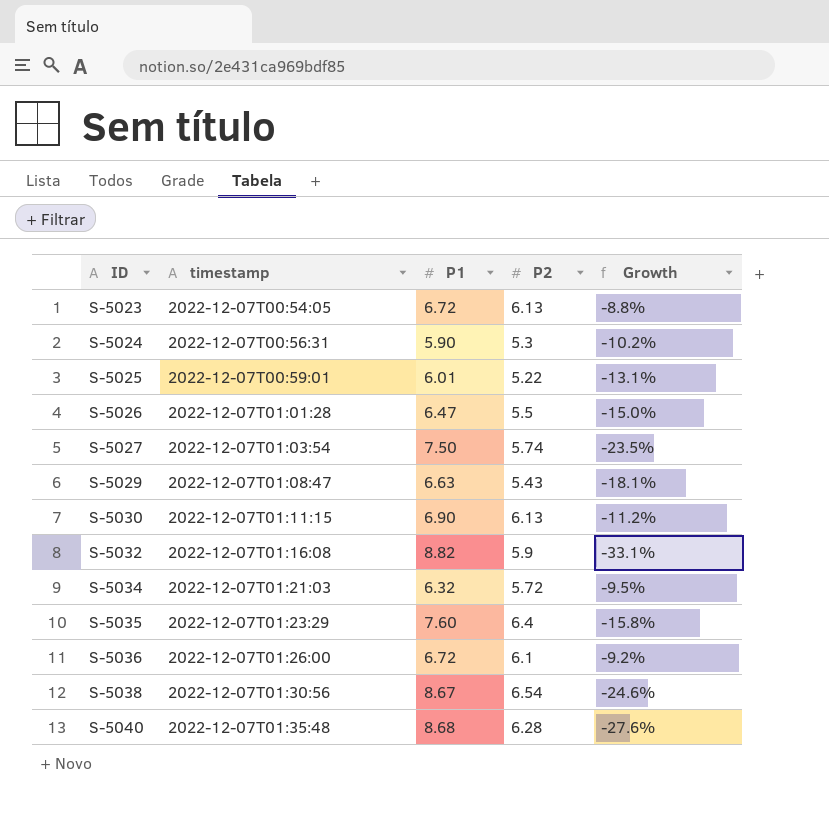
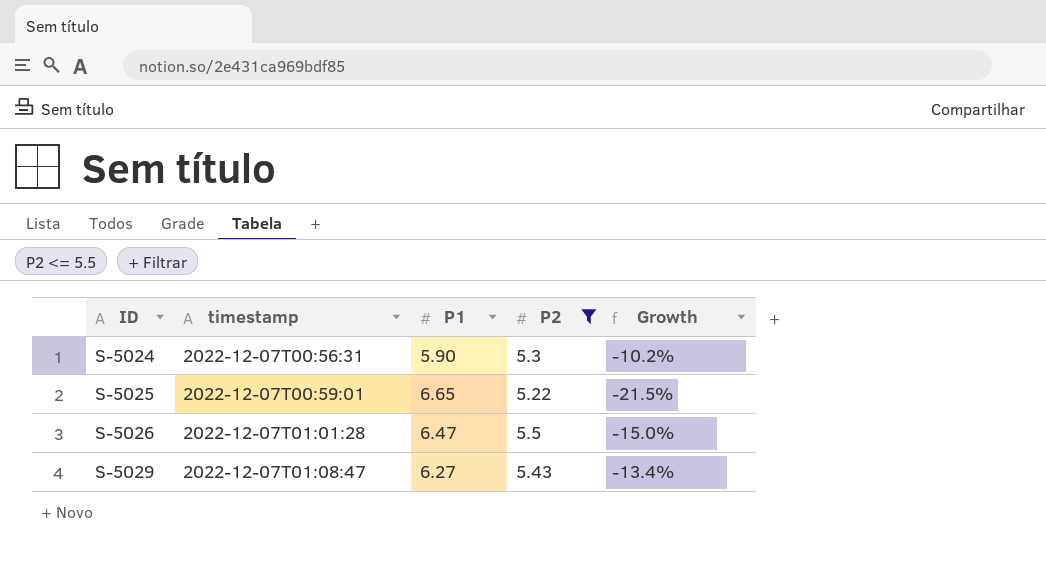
filter: none -> P2 <= 5.5
S-5025 | P1: 6.01 -> 6.65
S-5025 | Growth: -13.1% -> -21.5%
S-5029 | P1: 6.63 -> 6.27
S-5029 | Growth: -18.1% -> -13.4%

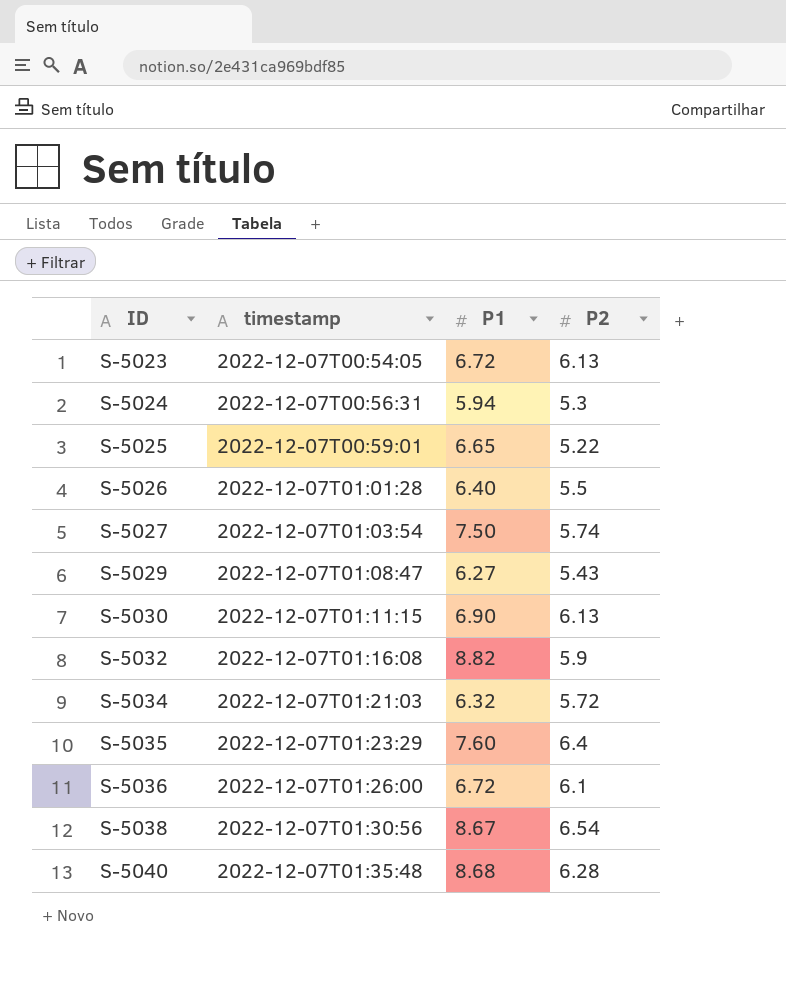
filter: P2 <= 5.5 -> none
column Growth | formula: ([P2] - [P1]) / [P1] -> none
S-5024 | P1: 5.90 -> 5.94
S-5026 | P1: 6.47 -> 6.40

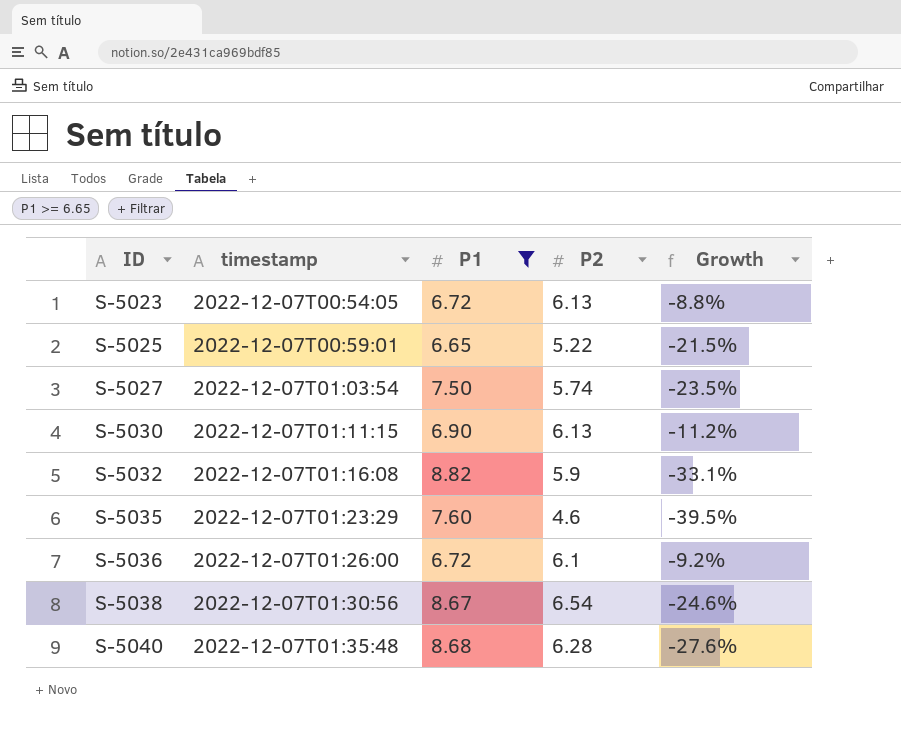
filter: none -> P1 >= 6.65
column Growth | formula: none -> ([P2] - [P1]) / [P1]
S-5035 | P2: 6.4 -> 4.6

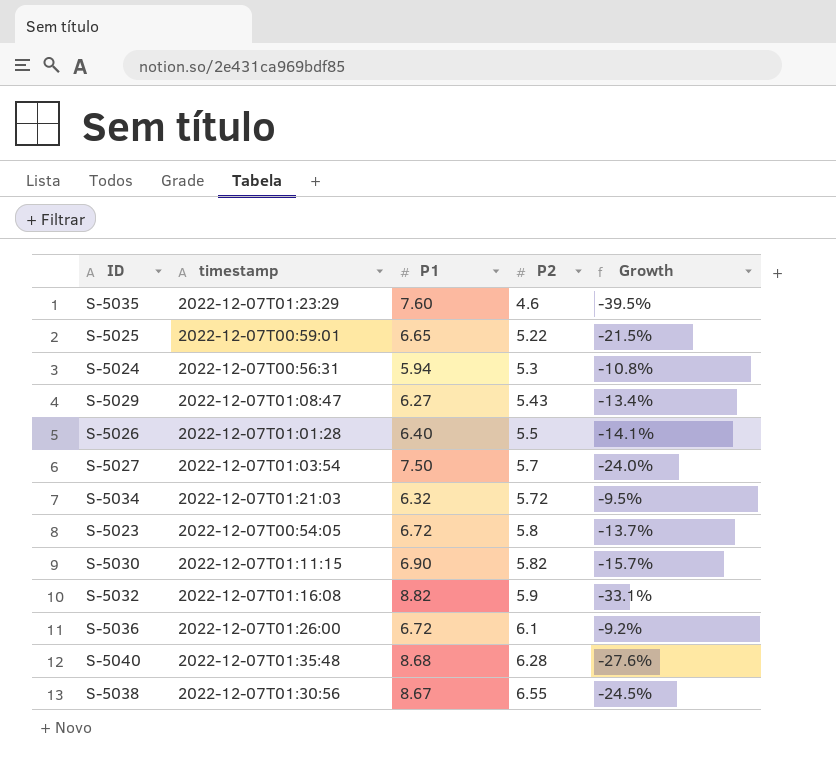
filter: P1 >= 6.65 -> none
row order: ID ascending -> P2 ascending
S-5027 | P2: 5.74 -> 5.7
S-5027 | Growth: -23.5% -> -24.0%
S-5023 | P2: 6.13 -> 5.8
S-5023 | Growth: -8.8% -> -13.7%
S-5030 | P2: 6.13 -> 5.82
S-5030 | Growth: -11.2% -> -15.7%
S-5038 | P2: 6.54 -> 6.55
S-5038 | Growth: -24.6% -> -24.5%

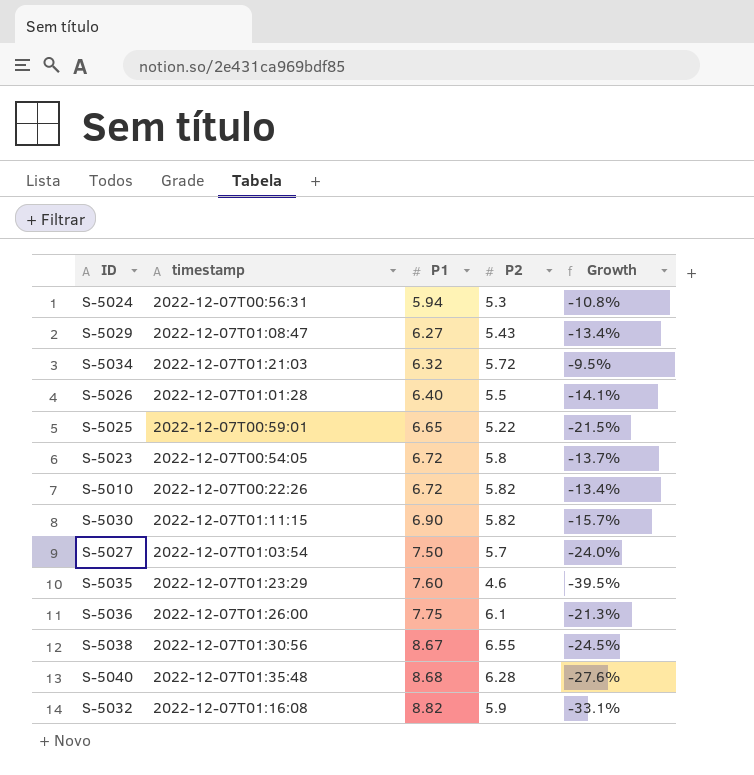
row order: P2 ascending -> P1 ascending
row S-5010: none -> 2022-12-07T00:22:26 | 6.72 | 5.82 | -13.4%
S-5036 | P1: 6.72 -> 7.75
S-5036 | Growth: -9.2% -> -21.3%

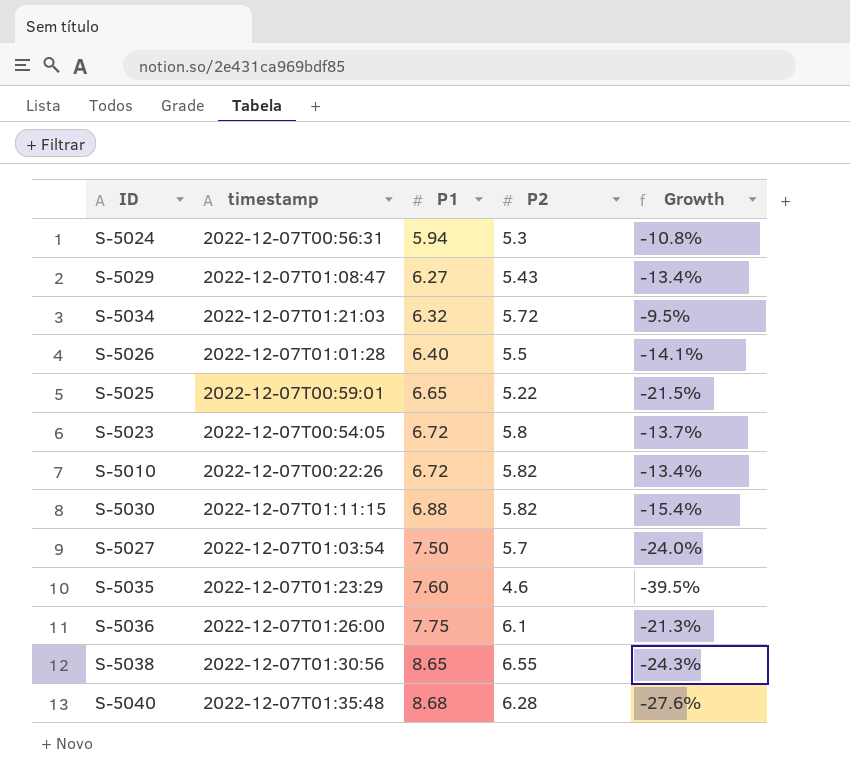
row S-5032: 2022-12-07T01:16:08 | 8.82 | 5.9 | -33.1% -> none
S-5030 | P1: 6.90 -> 6.88
S-5030 | Growth: -15.7% -> -15.4%
S-5038 | P1: 8.67 -> 8.65
S-5038 | Growth: -24.5% -> -24.3%

